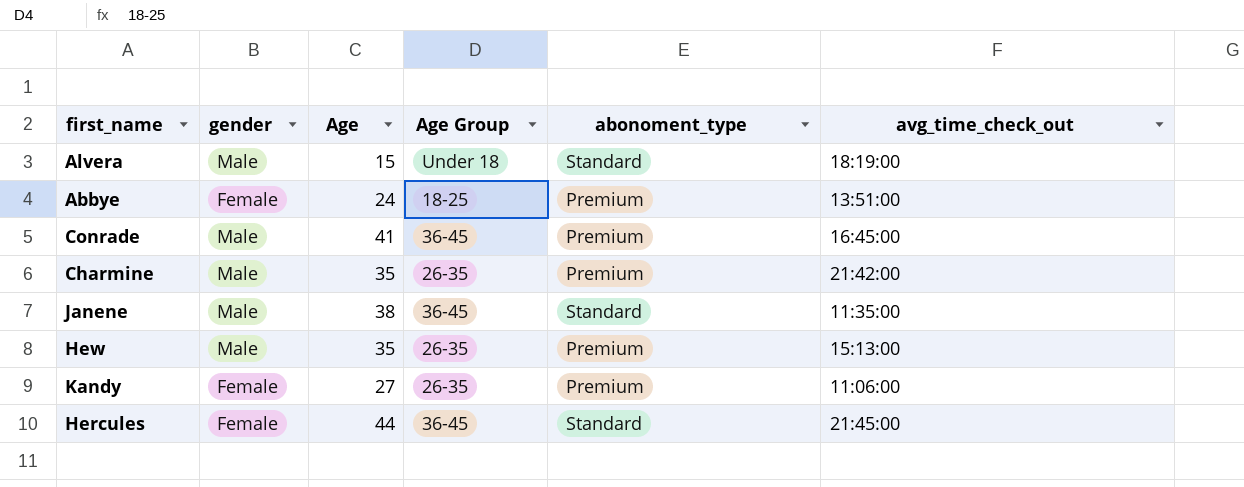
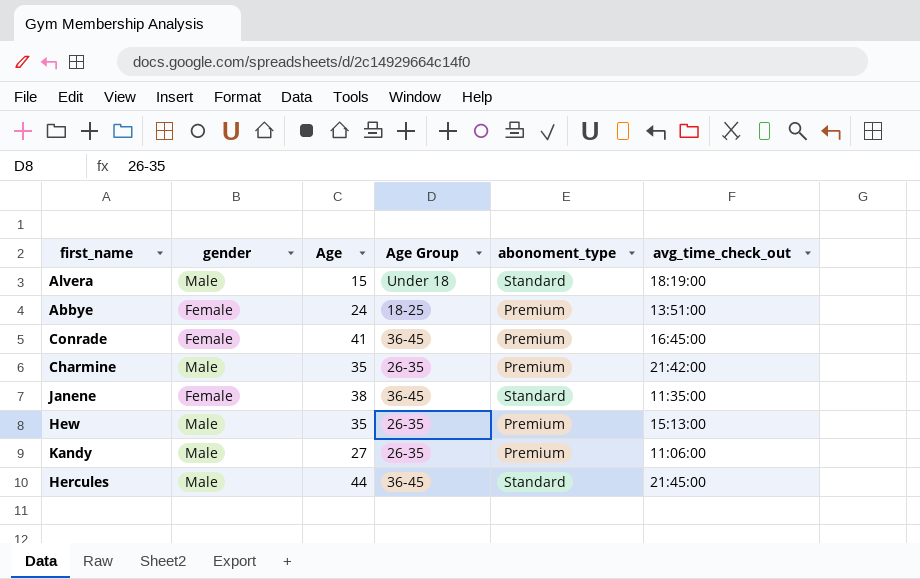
Conrade | gender: Male -> Female
Janene | gender: Male -> Female
Kandy | gender: Female -> Male
Hercules | gender: Female -> Male

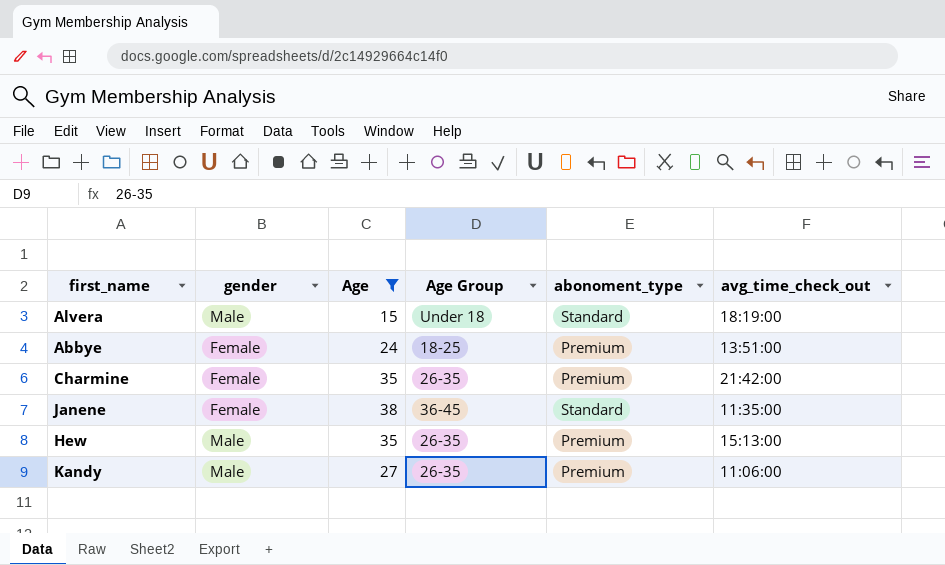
filter: none -> Age <= 38
Charmine | gender: Male -> Female

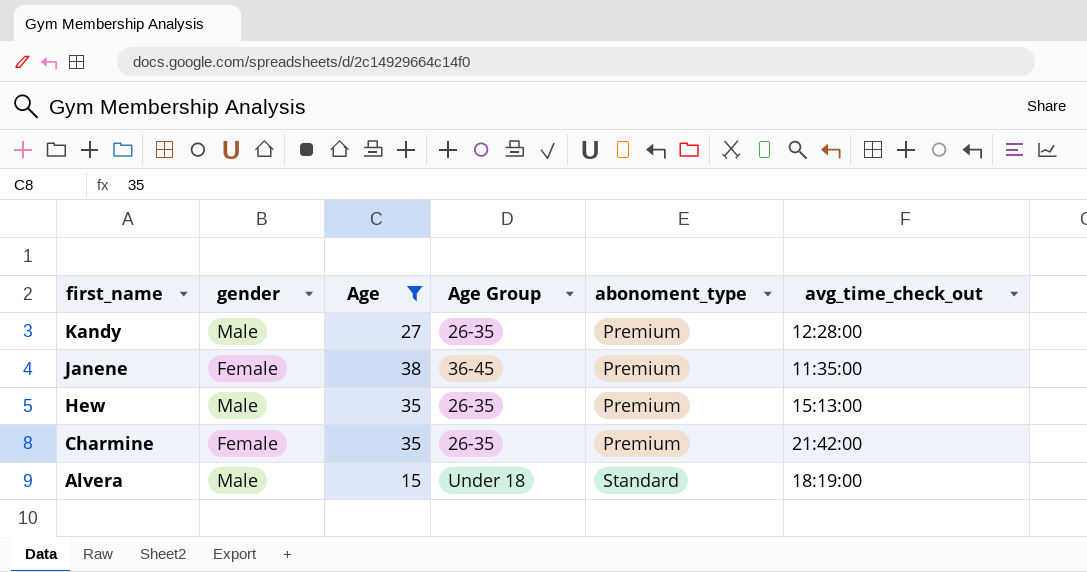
row order: none -> first_name descending
row Abbye: Female | 24 | 18-25 | Premium | 13:51:00 -> none
Kandy | avg_time_check_out: 11:06:00 -> 12:28:00
Janene | abonoment_type: Standard -> Premium

